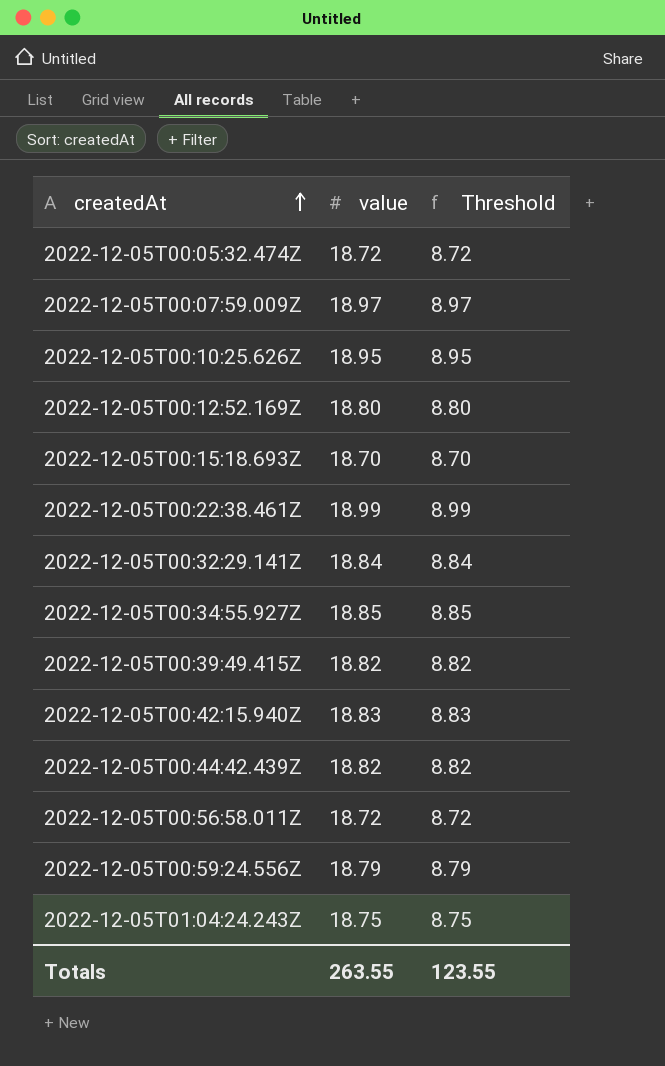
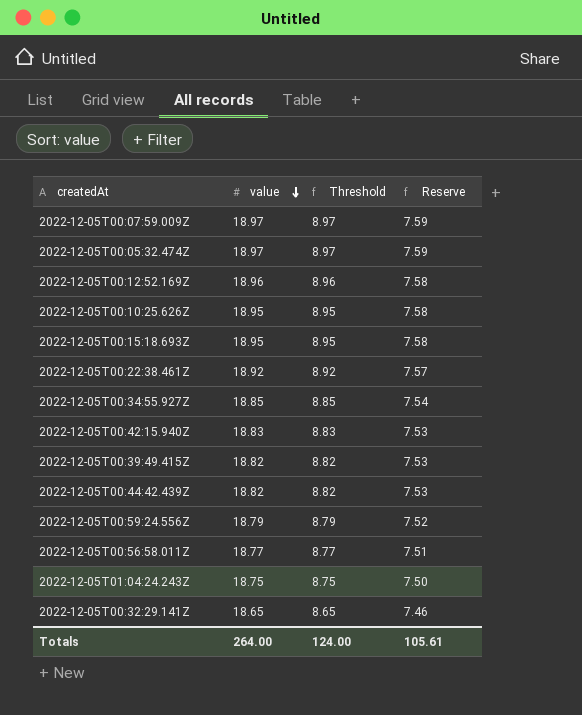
row order: createdAt ascending -> value descending
column Reserve | formula: none -> [value] * 0.4
2022-12-05T00:05:32.474Z | value: 18.72 -> 18.97
2022-12-05T00:05:32.474Z | Threshold: 8.72 -> 8.97
2022-12-05T00:12:52.169Z | value: 18.80 -> 18.96
2022-12-05T00:12:52.169Z | Threshold: 8.80 -> 8.96
2022-12-05T00:15:18.693Z | value: 18.70 -> 18.95
2022-12-05T00:15:18.693Z | Threshold: 8.70 -> 8.95
2022-12-05T00:22:38.461Z | value: 18.99 -> 18.92
2022-12-05T00:22:38.461Z | Threshold: 8.99 -> 8.92
2022-12-05T00:56:58.011Z | value: 18.72 -> 18.77
2022-12-05T00:56:58.011Z | Threshold: 8.72 -> 8.77
2022-12-05T00:32:29.141Z | value: 18.84 -> 18.65
2022-12-05T00:32:29.141Z | Threshold: 8.84 -> 8.65
Totals | value: 263.55 -> 264.00
Totals | Threshold: 123.55 -> 124.00

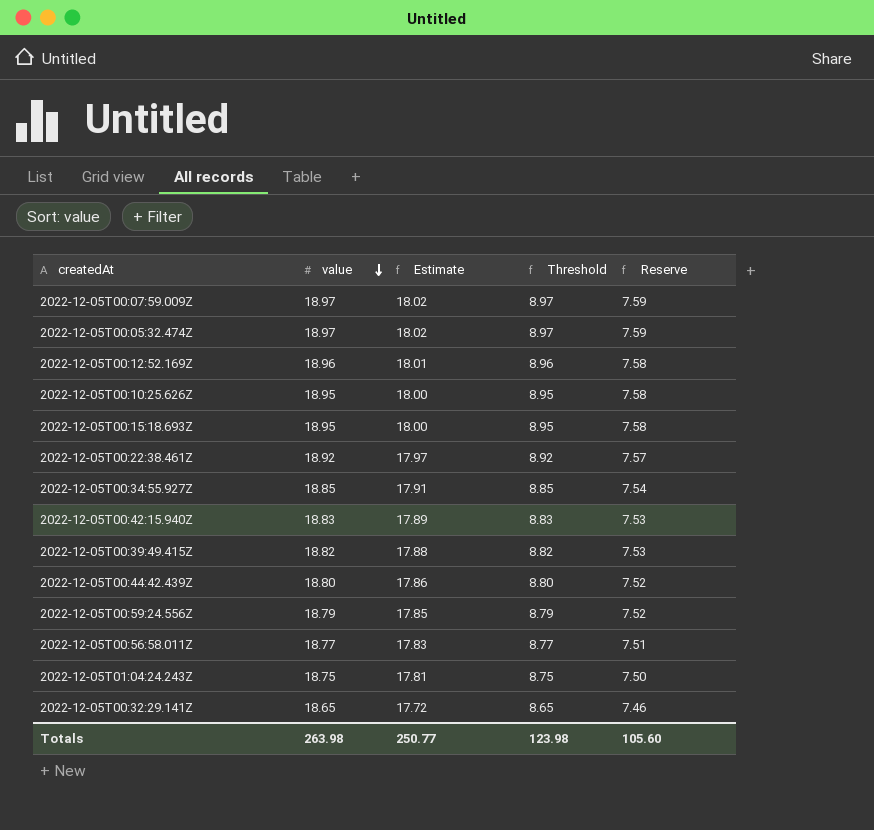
column Estimate | formula: none -> [value] * 0.95
2022-12-05T00:44:42.439Z | value: 18.82 -> 18.80
2022-12-05T00:44:42.439Z | Threshold: 8.82 -> 8.80
2022-12-05T00:44:42.439Z | Reserve: 7.53 -> 7.52
Totals | value: 264.00 -> 263.98
Totals | Threshold: 124.00 -> 123.98
Totals | Reserve: 105.61 -> 105.60

